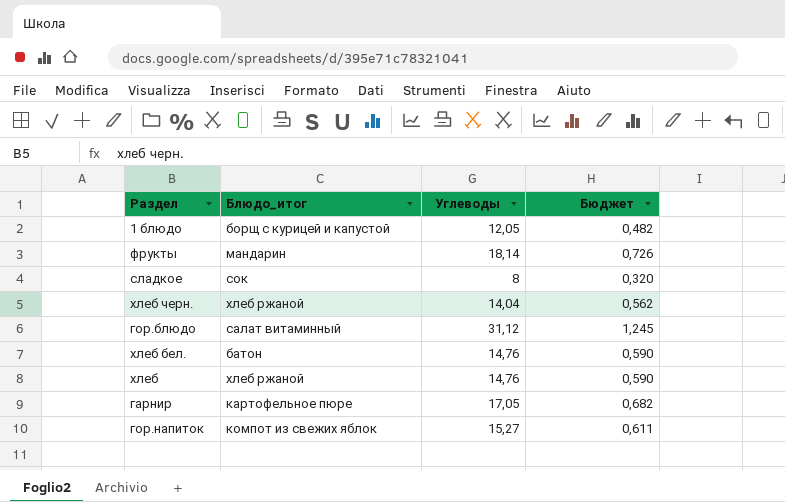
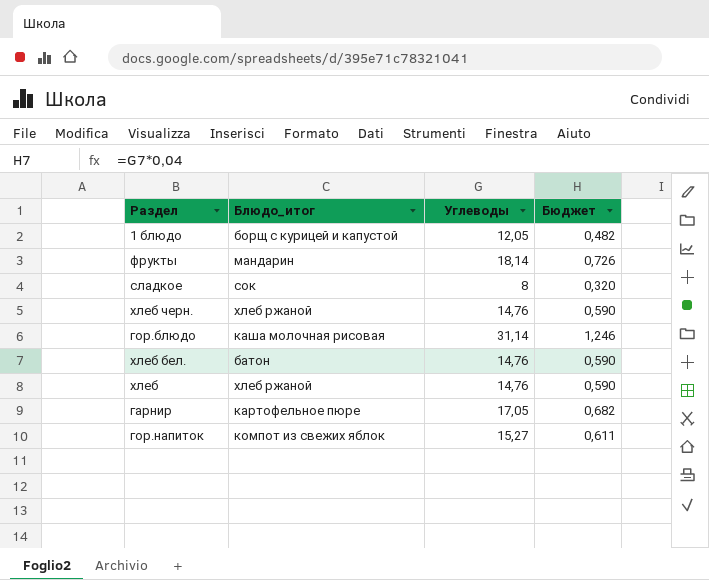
хлеб черн. | Углеводы: 14,04 -> 14,76
хлеб черн. | Бюджет: 0,562 -> 0,590
гор.блюдо | Блюдо_итог: салат витаминный -> каша молочная рисовая
гор.блюдо | Углеводы: 31,12 -> 31,14
гор.блюдо | Бюджет: 1,245 -> 1,246

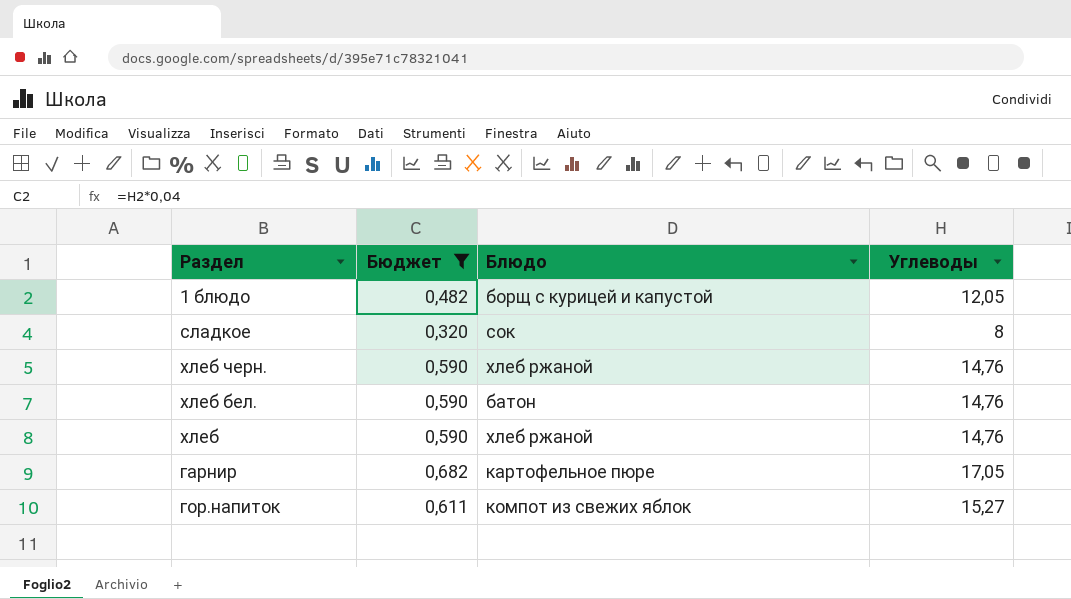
filter: none -> Бюджет <= 0,682
column Бюджет | position: 4 -> 2
column name: Блюдо_итог -> Блюдо

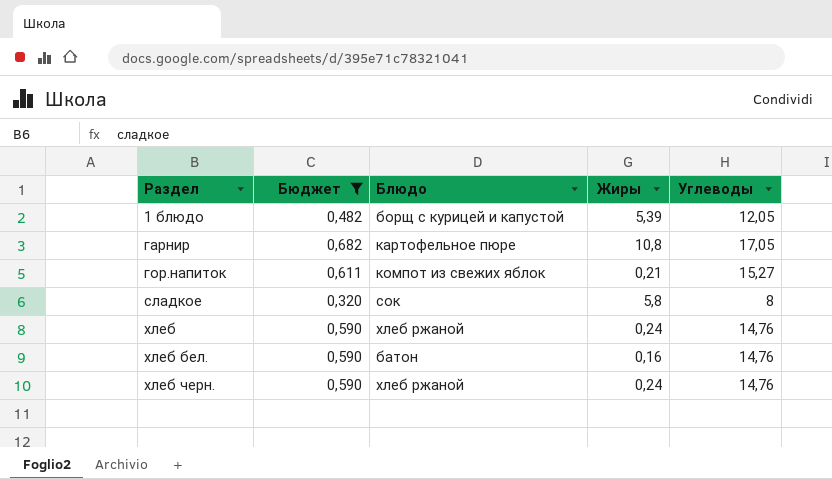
row order: none -> Раздел ascending
column Жиры | position: none -> 4

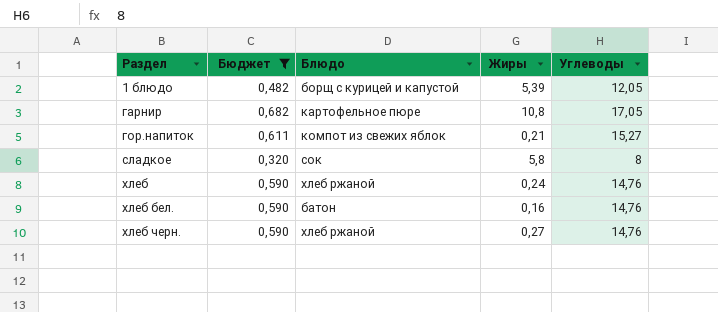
хлеб черн. | Жиры: 0,24 -> 0,27

